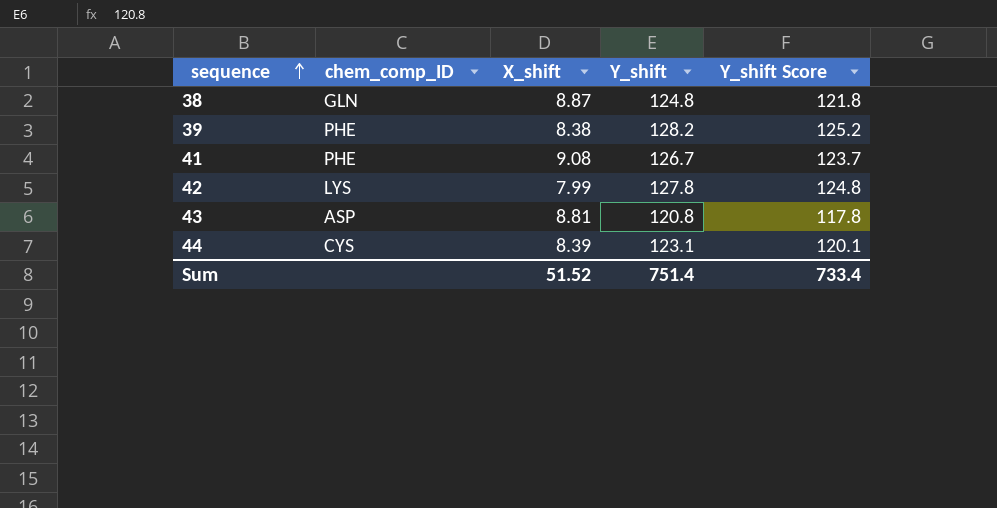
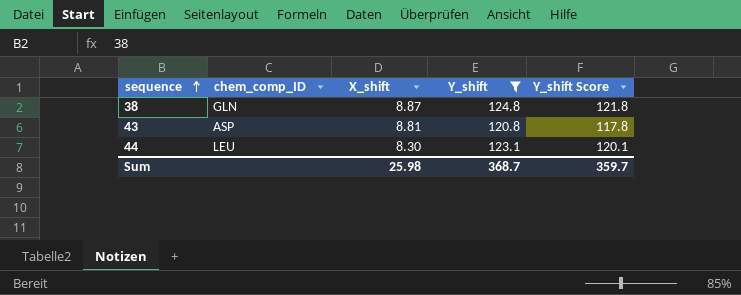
filter: none -> Y_shift <= 124.8
44 | chem_comp_ID: CYS -> LEU
44 | X_shift: 8.39 -> 8.30
Sum | X_shift: 51.52 -> 25.98
Sum | Y_shift: 751.4 -> 368.7
Sum | Y_shift Score: 733.4 -> 359.7

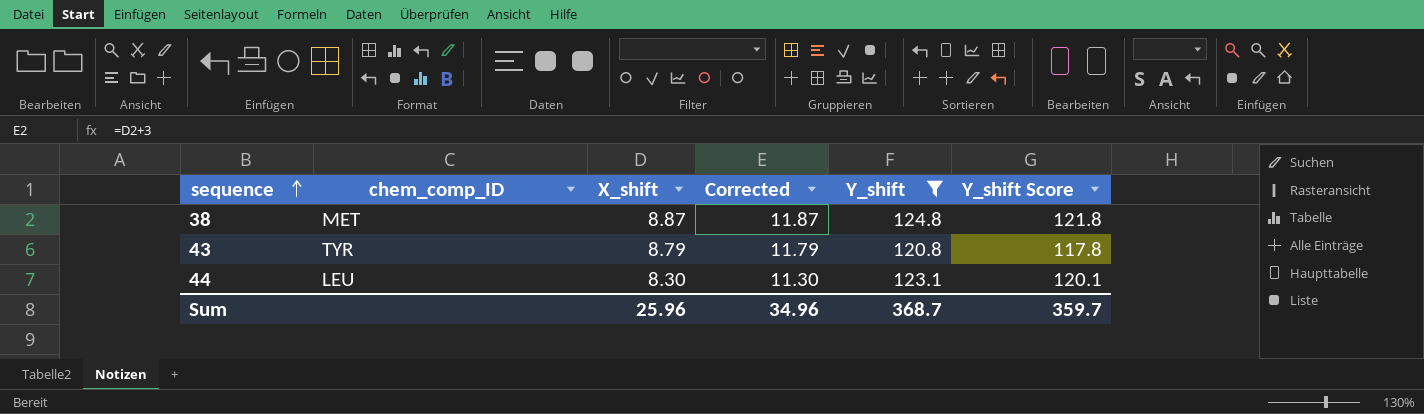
column Corrected | formula: none -> [X_shift] + 3
38 | chem_comp_ID: GLN -> MET
43 | chem_comp_ID: ASP -> TYR
43 | X_shift: 8.81 -> 8.79
Sum | X_shift: 25.98 -> 25.96

